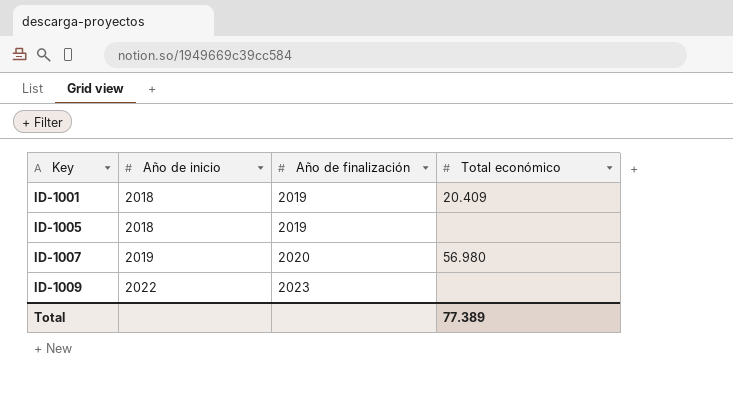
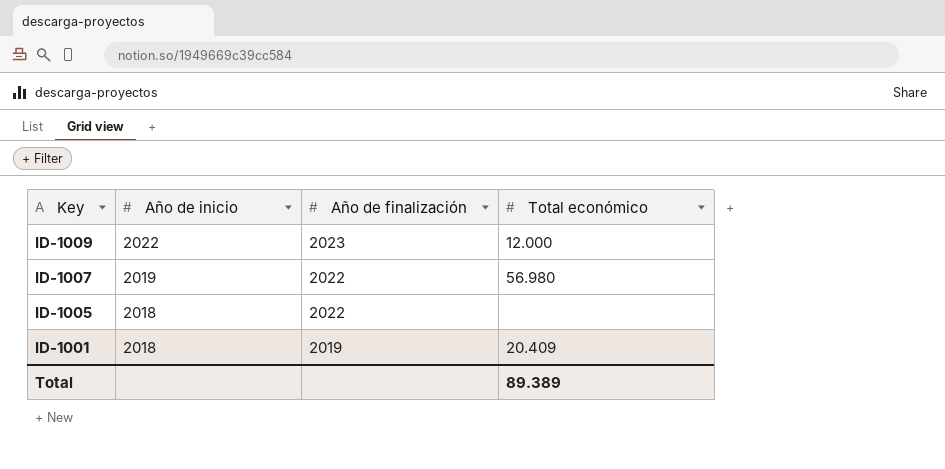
row order: Key ascending -> Key descending
ID-1009 | Total económico: none -> 12.000
ID-1007 | Año de finalización: 2020 -> 2022
ID-1005 | Año de finalización: 2019 -> 2022
Total | Total económico: 77.389 -> 89.389

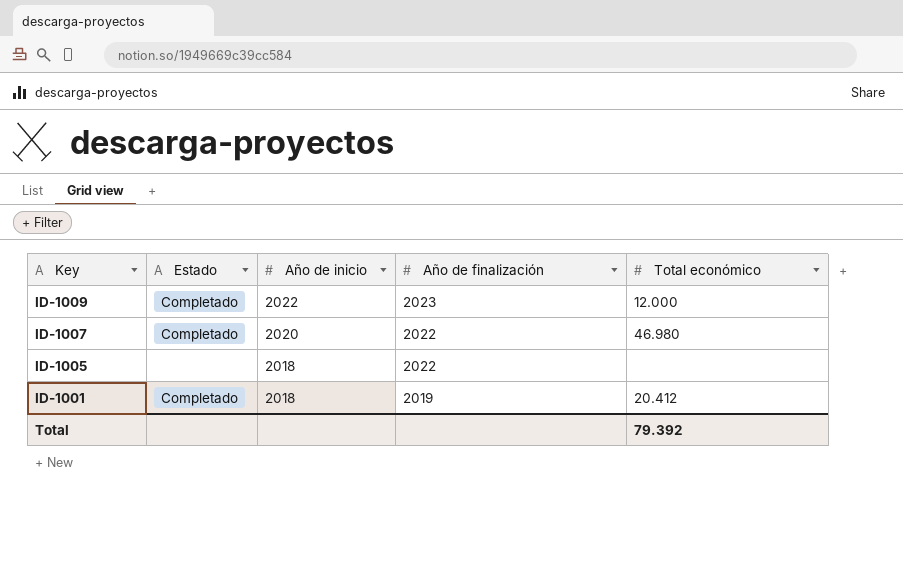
column Estado | position: none -> 2
ID-1007 | Año de inicio: 2019 -> 2020
ID-1007 | Total económico: 56.980 -> 46.980
ID-1001 | Total económico: 20.409 -> 20.412
Total | Total económico: 89.389 -> 79.392

